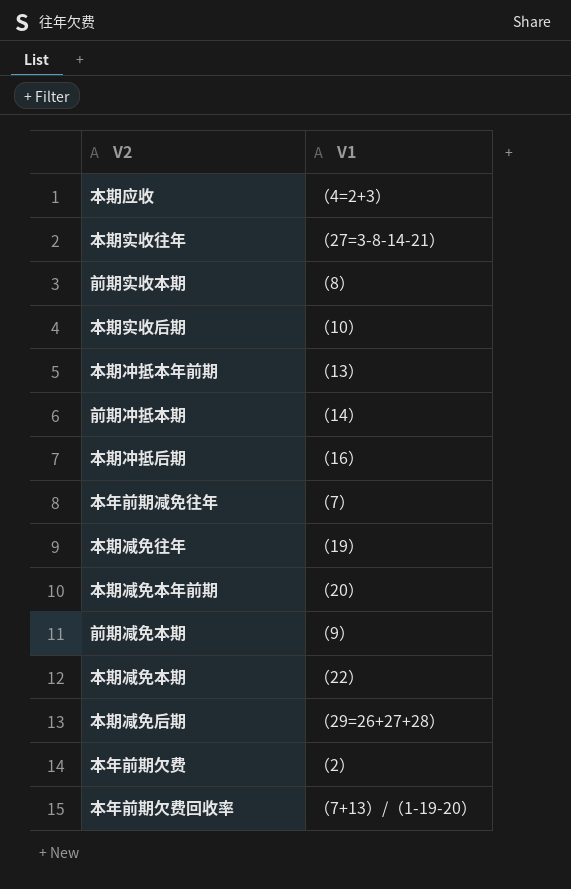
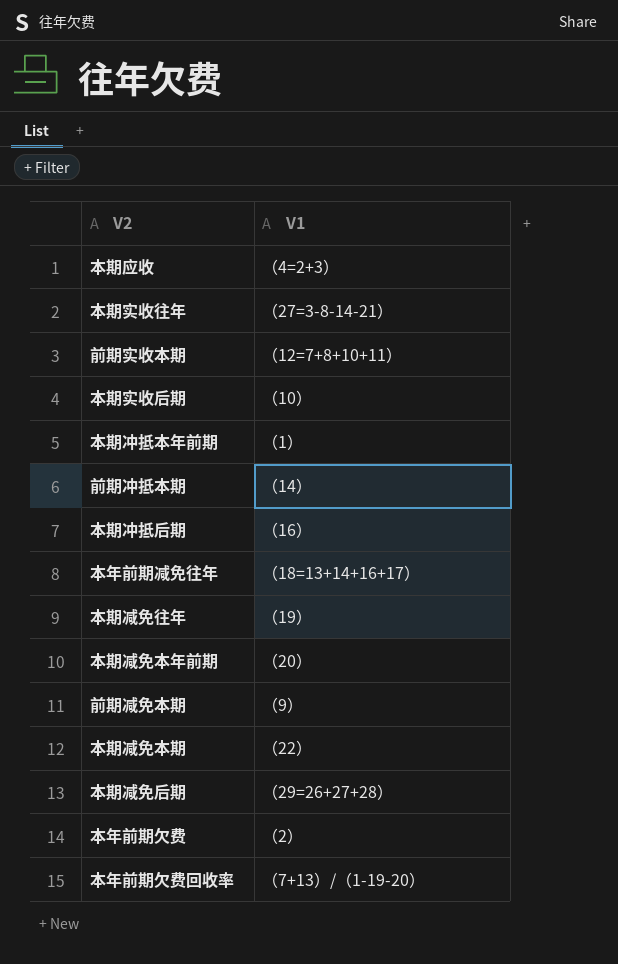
前期实收本期 | V1: （8） -> （12=7+8+10+11）
本期冲抵本年前期 | V1: （13） -> （1）
本年前期减免往年 | V1: （7） -> （18=13+14+16+17）

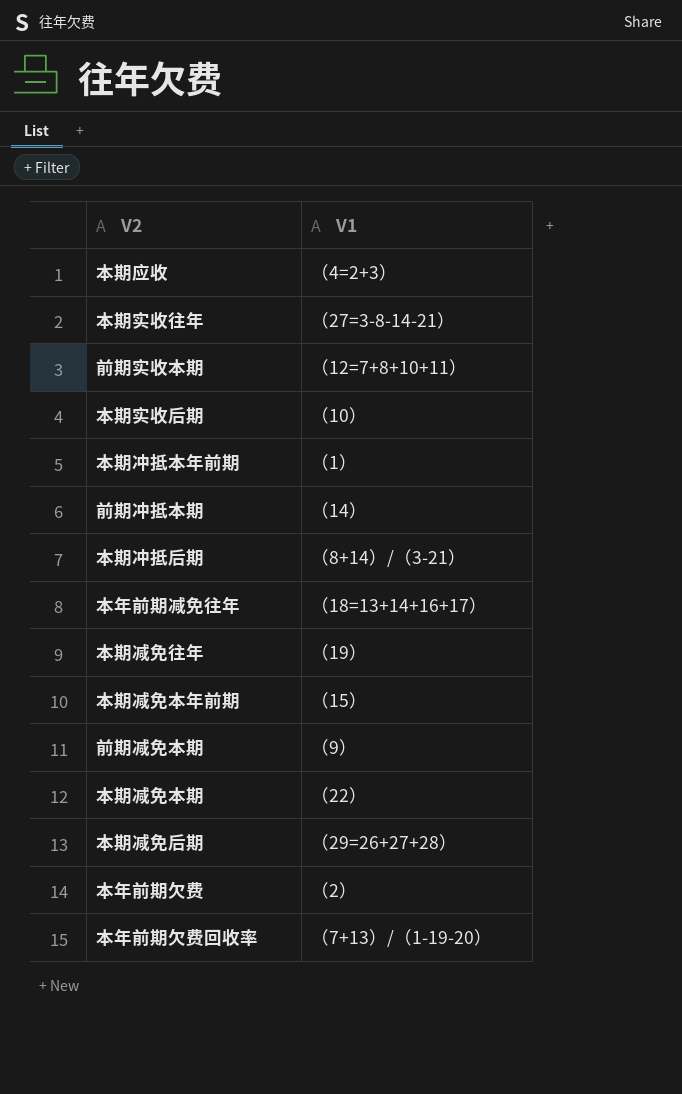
本期冲抵后期 | V1: （16） -> （8+14）/（3-21）
本期减免本年前期 | V1: （20） -> （15）

